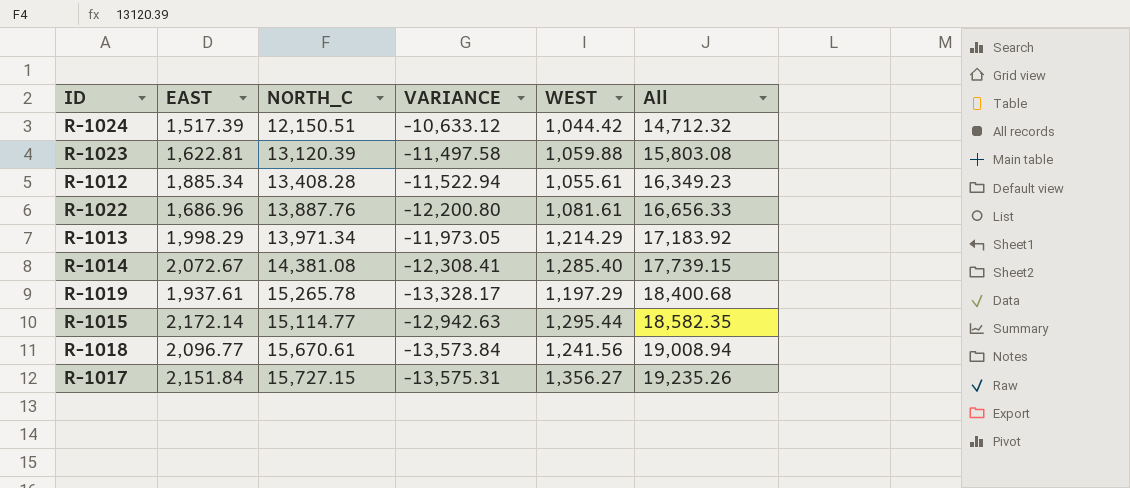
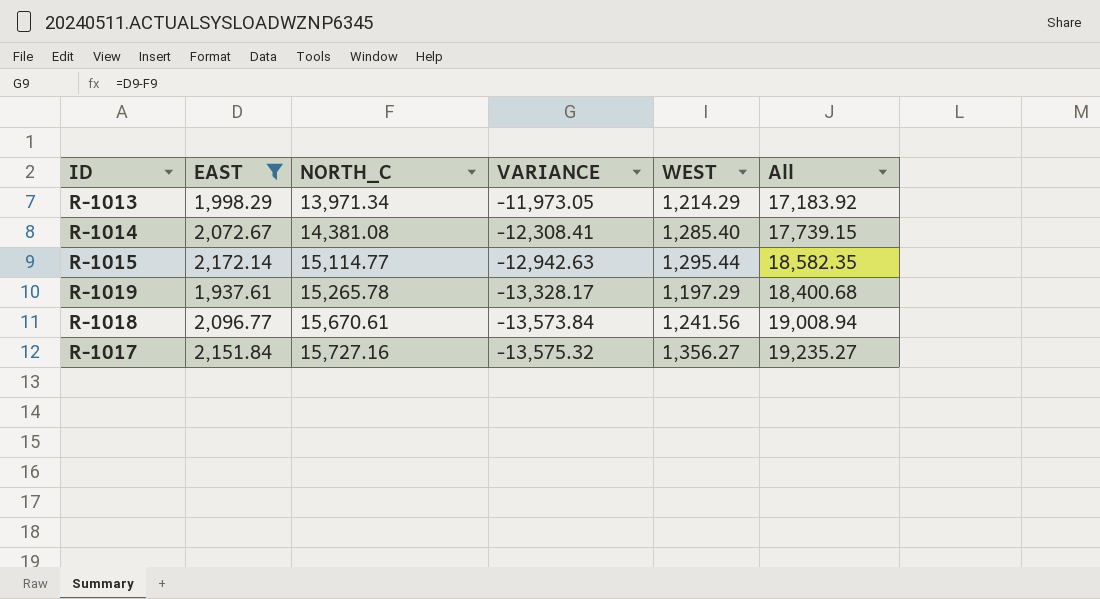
filter: none -> EAST >= 1,937.61
row order: All ascending -> NORTH_C ascending
R-1017 | NORTH_C: 15,727.15 -> 15,727.16
R-1017 | VARIANCE: -13,575.31 -> -13,575.32
R-1017 | All: 19,235.26 -> 19,235.27

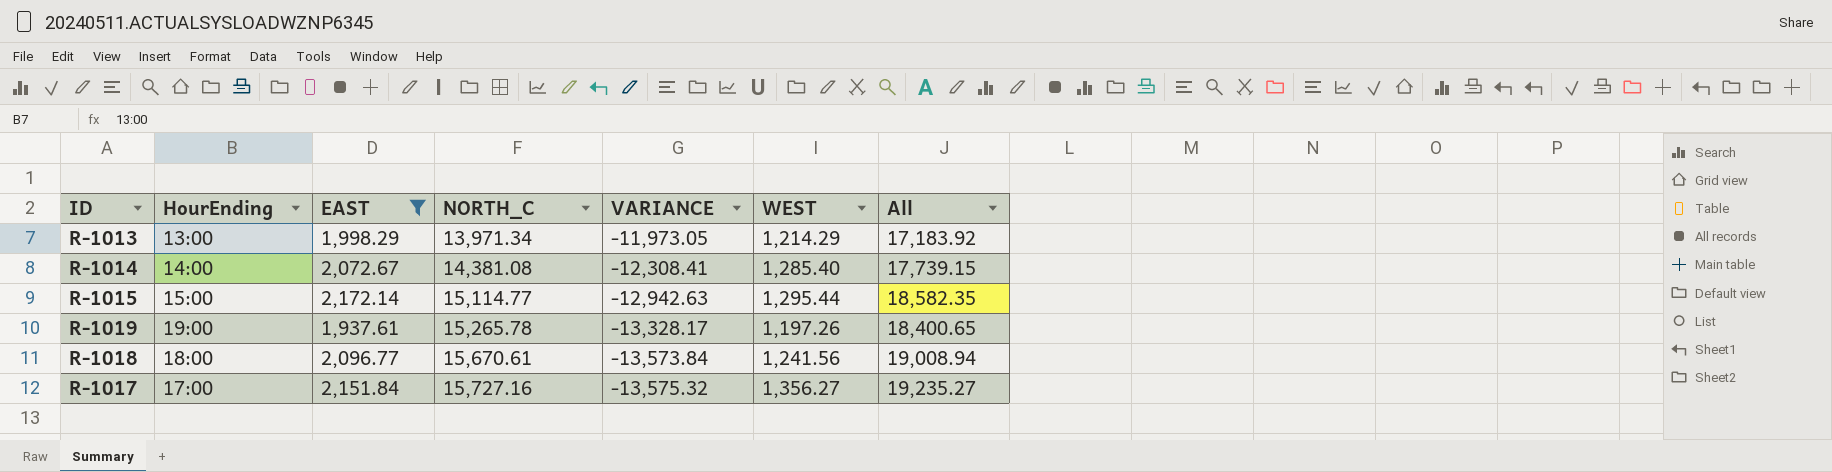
column HourEnding | position: none -> 2
R-1019 | WEST: 1,197.29 -> 1,197.26
R-1019 | All: 18,400.68 -> 18,400.65

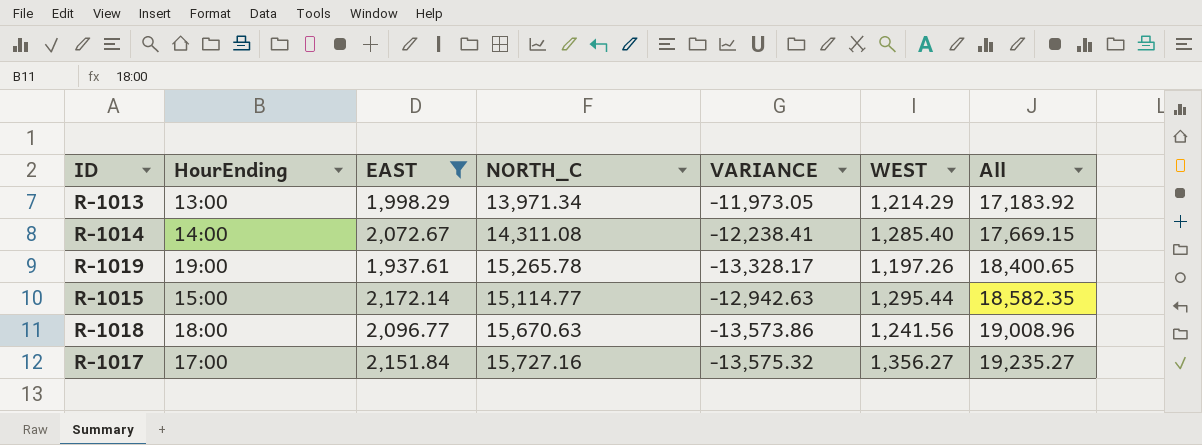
row order: NORTH_C ascending -> All ascending
R-1014 | NORTH_C: 14,381.08 -> 14,311.08
R-1014 | VARIANCE: -12,308.41 -> -12,238.41
R-1014 | All: 17,739.15 -> 17,669.15
R-1018 | NORTH_C: 15,670.61 -> 15,670.63
R-1018 | VARIANCE: -13,573.84 -> -13,573.86
R-1018 | All: 19,008.94 -> 19,008.96

